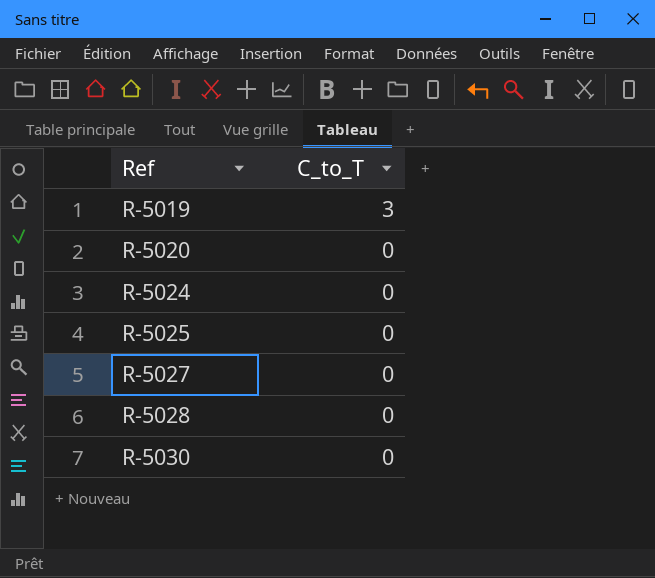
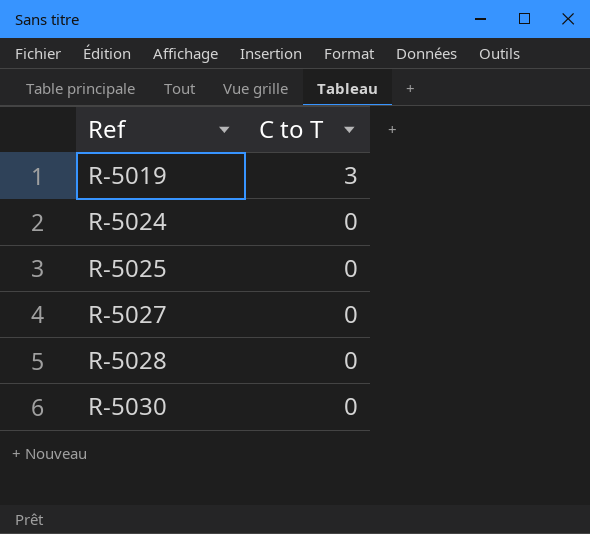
column name: C_to_T -> C to T
row R-5020: 0 -> none

